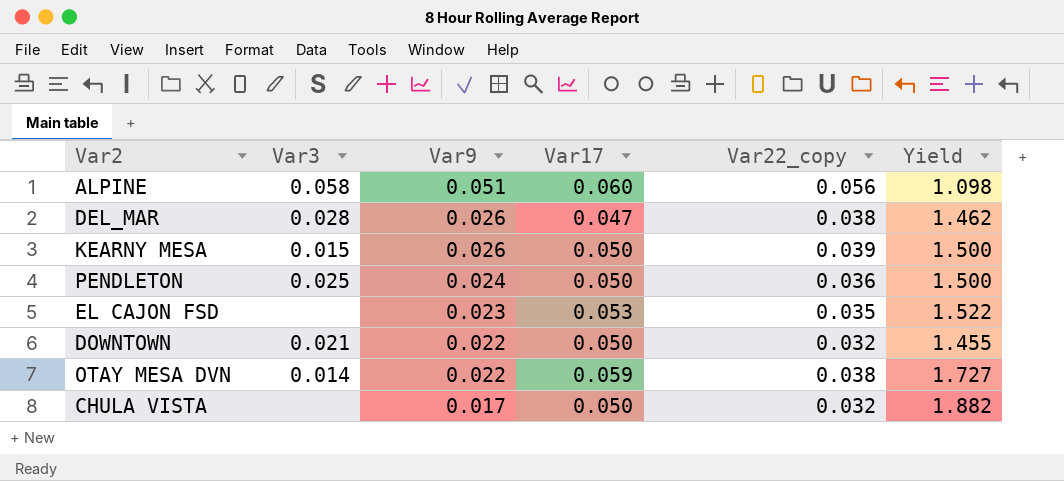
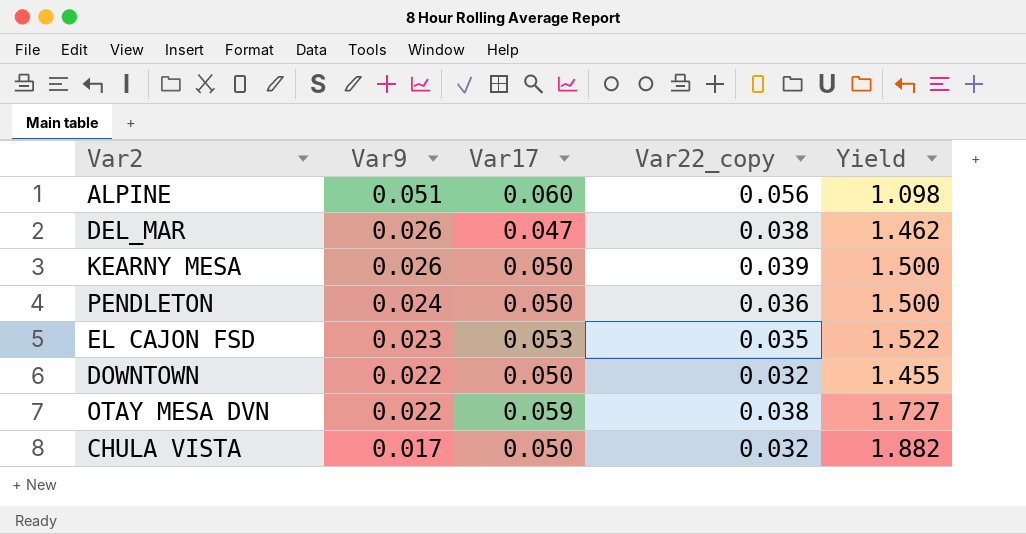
column Var3 | position: 2 -> none

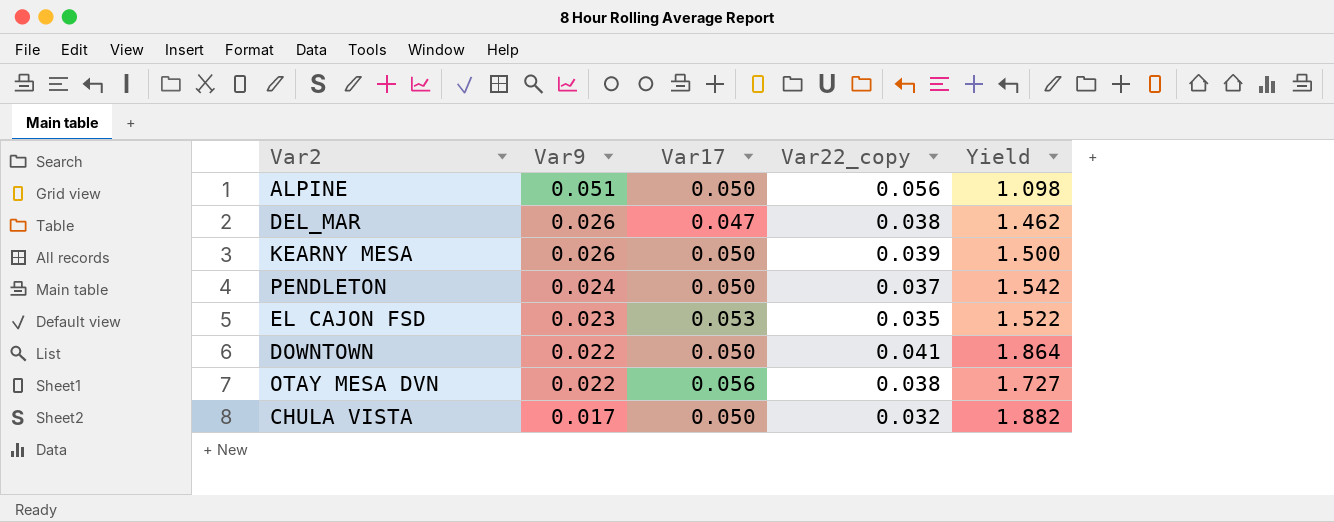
ALPINE | Var17: 0.060 -> 0.050
PENDLETON | Var22_copy: 0.036 -> 0.037
PENDLETON | Yield: 1.500 -> 1.542
DOWNTOWN | Var22_copy: 0.032 -> 0.041
DOWNTOWN | Yield: 1.455 -> 1.864
OTAY MESA DVN | Var17: 0.059 -> 0.056

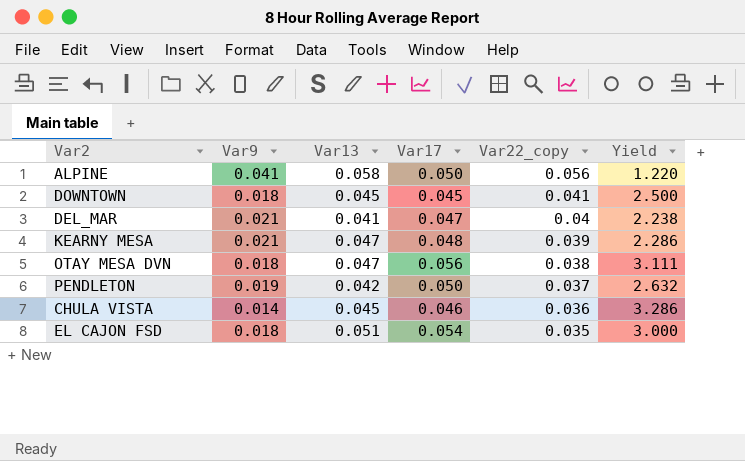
row order: Var9 descending -> Var22_copy descending
column Var13 | position: none -> 3
column Yield | formula: [Var22_copy] / [Var9] -> [Var17] / [Var9]
ALPINE | Var9: 0.051 -> 0.041
DOWNTOWN | Var9: 0.022 -> 0.018
DOWNTOWN | Var17: 0.050 -> 0.045
DEL_MAR | Var9: 0.026 -> 0.021
DEL_MAR | Var22_copy: 0.038 -> 0.04
KEARNY MESA | Var9: 0.026 -> 0.021
KEARNY MESA | Var17: 0.050 -> 0.048
OTAY MESA DVN | Var9: 0.022 -> 0.018
PENDLETON | Var9: 0.024 -> 0.019
CHULA VISTA | Var9: 0.017 -> 0.014
CHULA VISTA | Var17: 0.050 -> 0.046
CHULA VISTA | Var22_copy: 0.032 -> 0.036
EL CAJON FSD | Var9: 0.023 -> 0.018
EL CAJON FSD | Var17: 0.053 -> 0.054

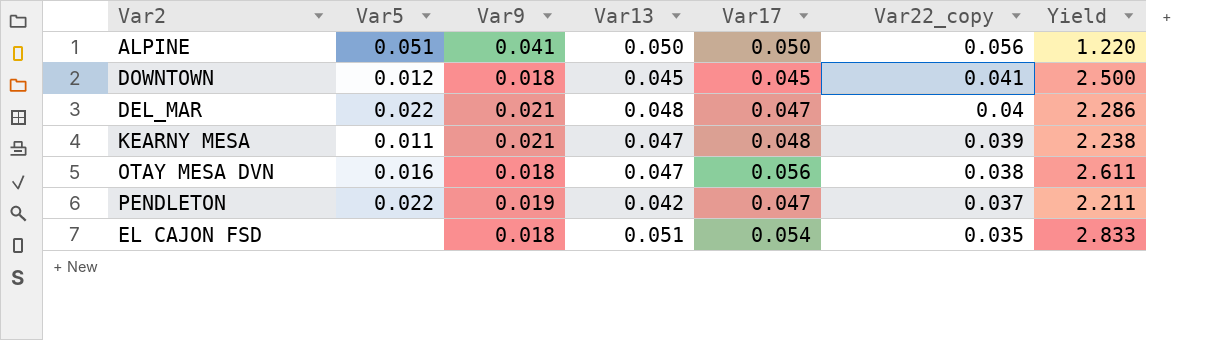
column Var5 | position: none -> 2
column Yield | formula: [Var17] / [Var9] -> [Var13] / [Var9]
row CHULA VISTA: 0.014 | 0.045 | 0.046 | 0.036 | 3.286 -> none
ALPINE | Var13: 0.058 -> 0.050
DEL_MAR | Var13: 0.041 -> 0.048
PENDLETON | Var17: 0.050 -> 0.047

